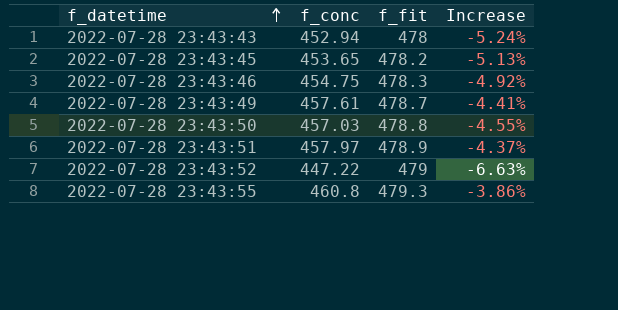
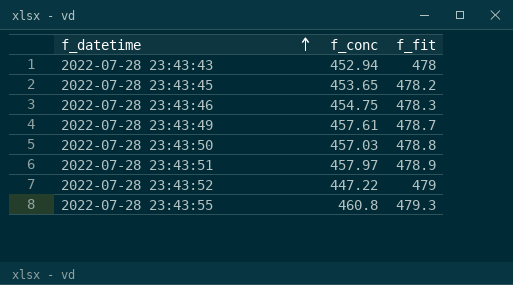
column Increase | formula: ([f_conc] - [f_fit]) / [f_fit] -> none

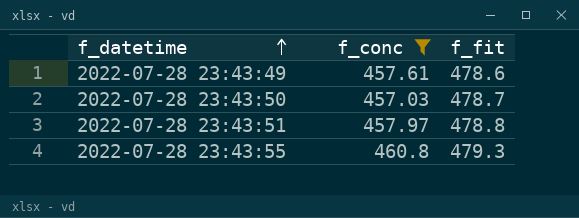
filter: none -> f_conc >= 457.03
2022-07-28 23:43:49 | f_fit: 478.7 -> 478.6
2022-07-28 23:43:50 | f_fit: 478.8 -> 478.7
2022-07-28 23:43:51 | f_fit: 478.9 -> 478.8

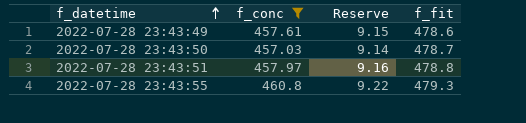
column Reserve | formula: none -> [f_conc] * 0.02

